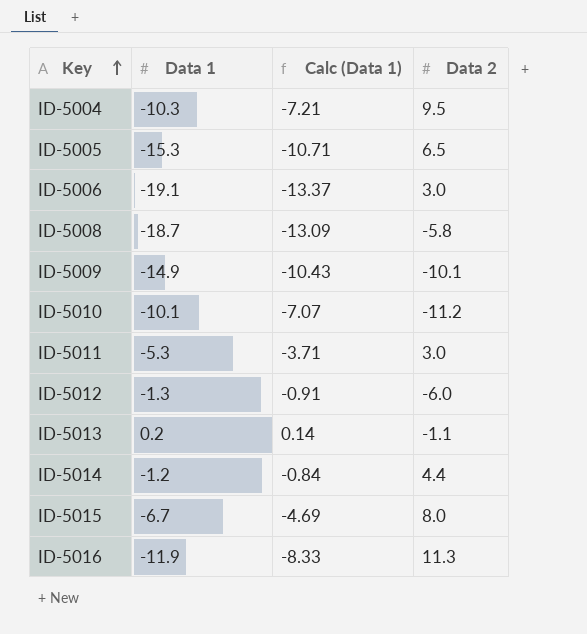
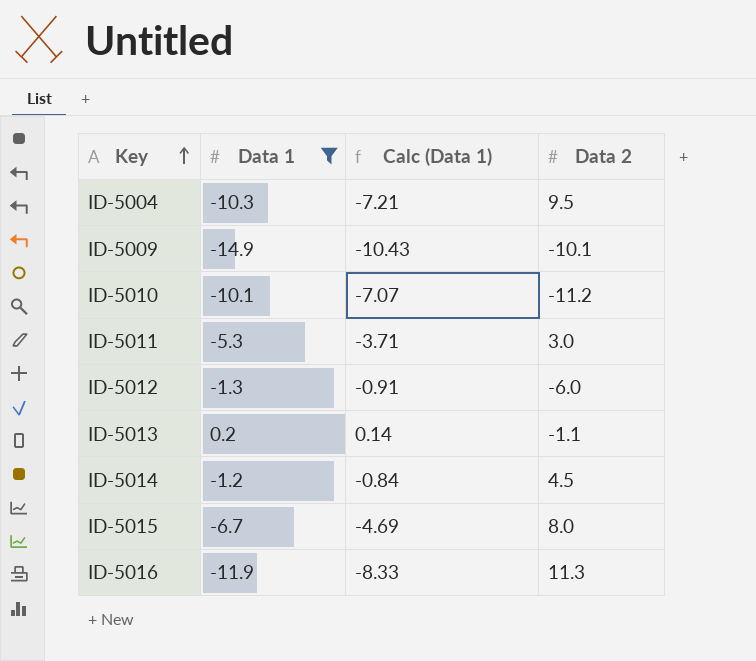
filter: none -> Data 1 >= -14.9
ID-5014 | Data 2: 4.4 -> 4.5

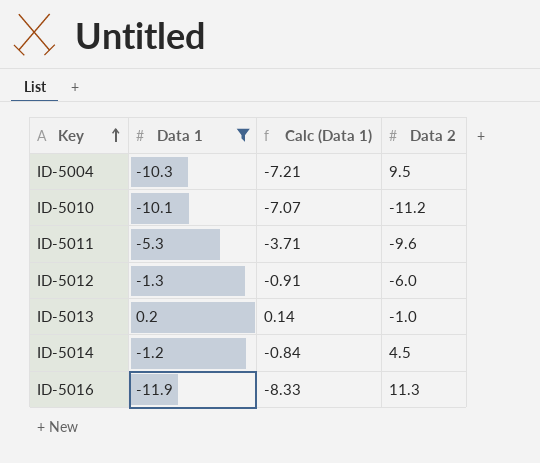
row ID-5009: -14.9 | -10.43 | -10.1 -> none
row ID-5015: -6.7 | -4.69 | 8.0 -> none
ID-5011 | Data 2: 3.0 -> -9.6
ID-5013 | Data 2: -1.1 -> -1.0

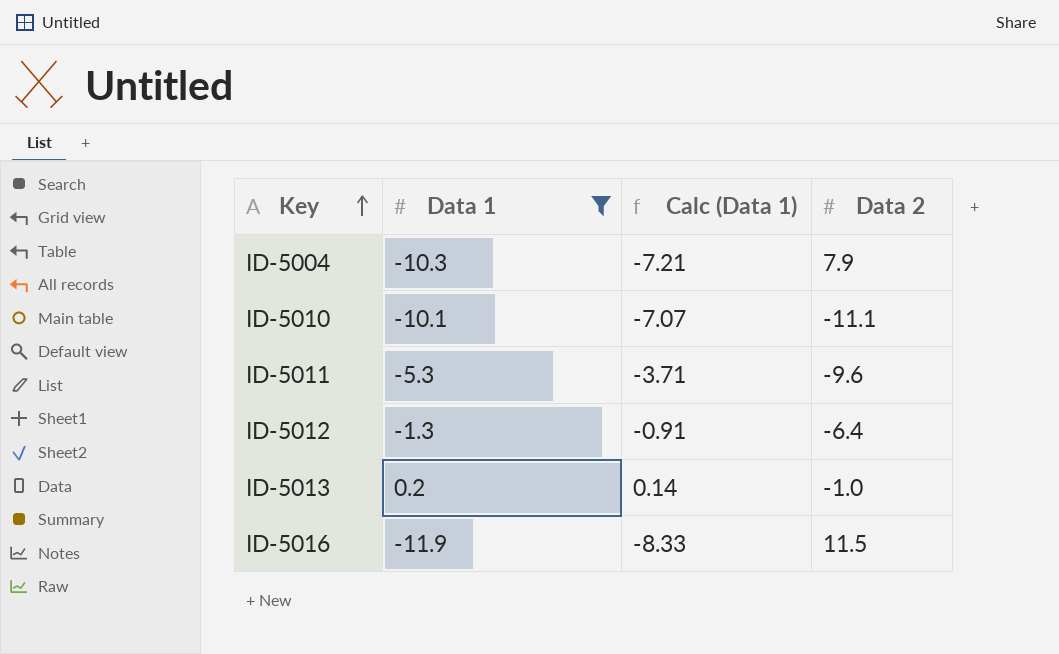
row ID-5014: -1.2 | -0.84 | 4.5 -> none
ID-5004 | Data 2: 9.5 -> 7.9
ID-5010 | Data 2: -11.2 -> -11.1
ID-5012 | Data 2: -6.0 -> -6.4
ID-5016 | Data 2: 11.3 -> 11.5

